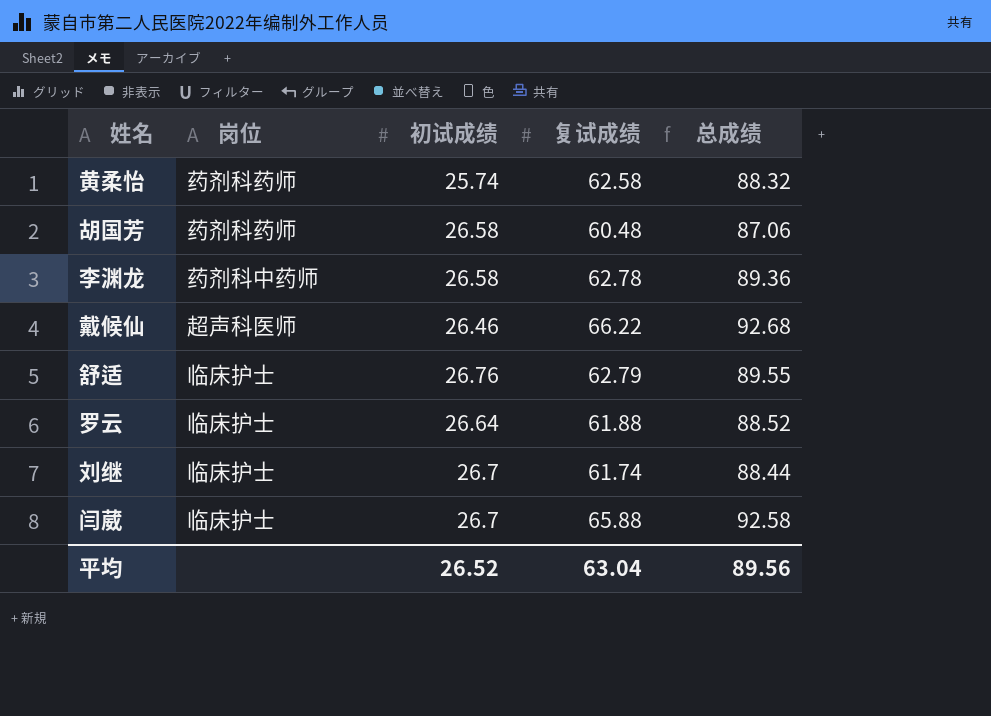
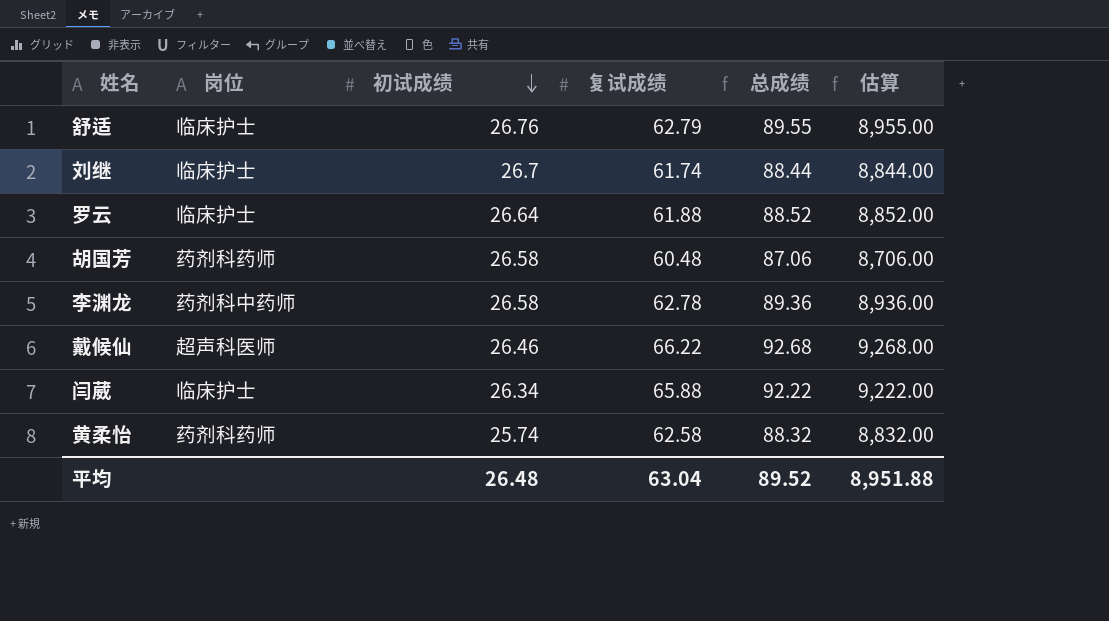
row order: none -> 初试成绩 descending
column 估算 | formula: none -> [总成绩] * 100
闫葳 | 初试成绩: 26.7 -> 26.34
闫葳 | 总成绩: 92.58 -> 92.22
平均 | 初试成绩: 26.52 -> 26.48
平均 | 总成绩: 89.56 -> 89.52

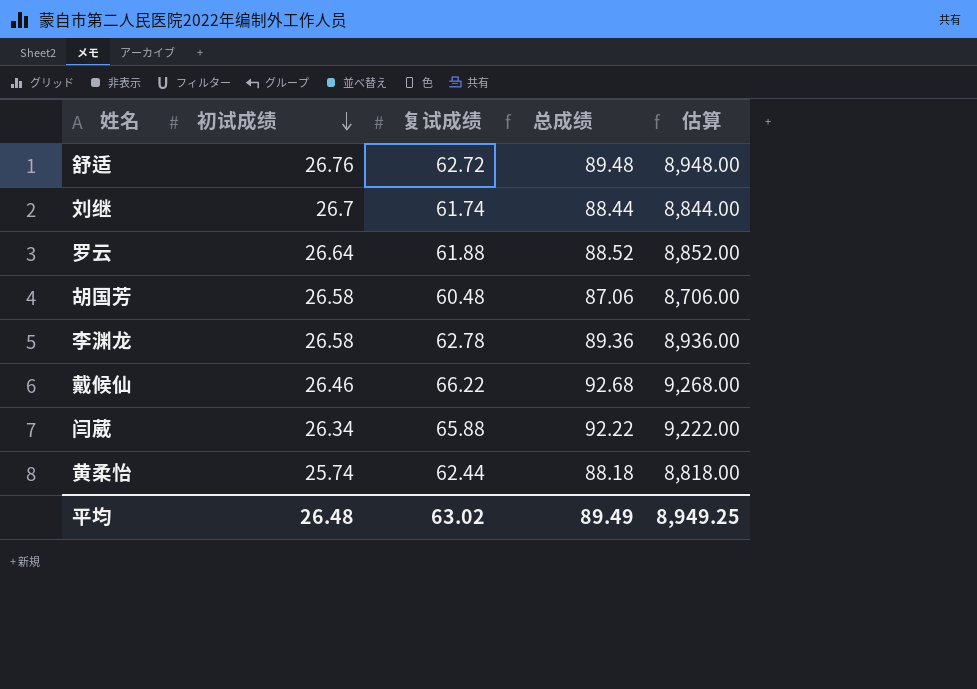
column 岗位 | position: 2 -> none
舒适 | 复试成绩: 62.79 -> 62.72
舒适 | 总成绩: 89.55 -> 89.48
舒适 | 估算: 8,955.00 -> 8,948.00
黄柔怡 | 复试成绩: 62.58 -> 62.44
黄柔怡 | 总成绩: 88.32 -> 88.18
黄柔怡 | 估算: 8,832.00 -> 8,818.00
平均 | 复试成绩: 63.04 -> 63.02
平均 | 总成绩: 89.52 -> 89.49
平均 | 估算: 8,951.88 -> 8,949.25

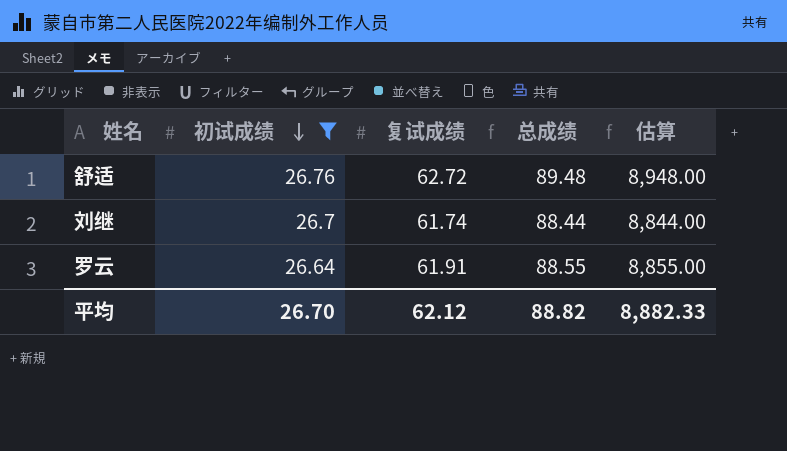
filter: none -> 初试成绩 >= 26.64
罗云 | 复试成绩: 61.88 -> 61.91
罗云 | 总成绩: 88.52 -> 88.55
罗云 | 估算: 8,852.00 -> 8,855.00
平均 | 初试成绩: 26.48 -> 26.70
平均 | 复试成绩: 63.02 -> 62.12
平均 | 总成绩: 89.49 -> 88.82
平均 | 估算: 8,949.25 -> 8,882.33

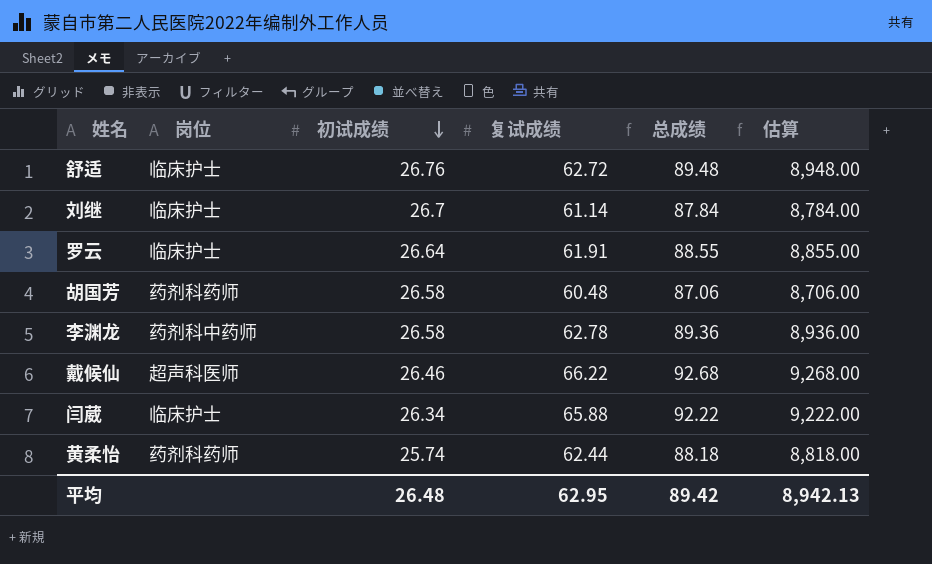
filter: 初试成绩 >= 26.64 -> none
column 岗位 | position: none -> 2
刘继 | 复试成绩: 61.74 -> 61.14
刘继 | 总成绩: 88.44 -> 87.84
刘继 | 估算: 8,844.00 -> 8,784.00
平均 | 初试成绩: 26.70 -> 26.48
平均 | 复试成绩: 62.12 -> 62.95
平均 | 总成绩: 88.82 -> 89.42
平均 | 估算: 8,882.33 -> 8,942.13

